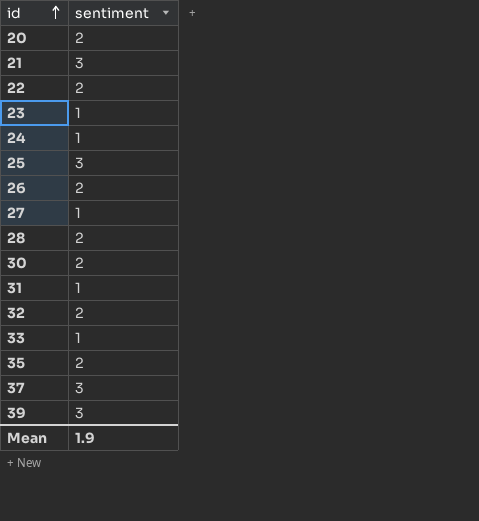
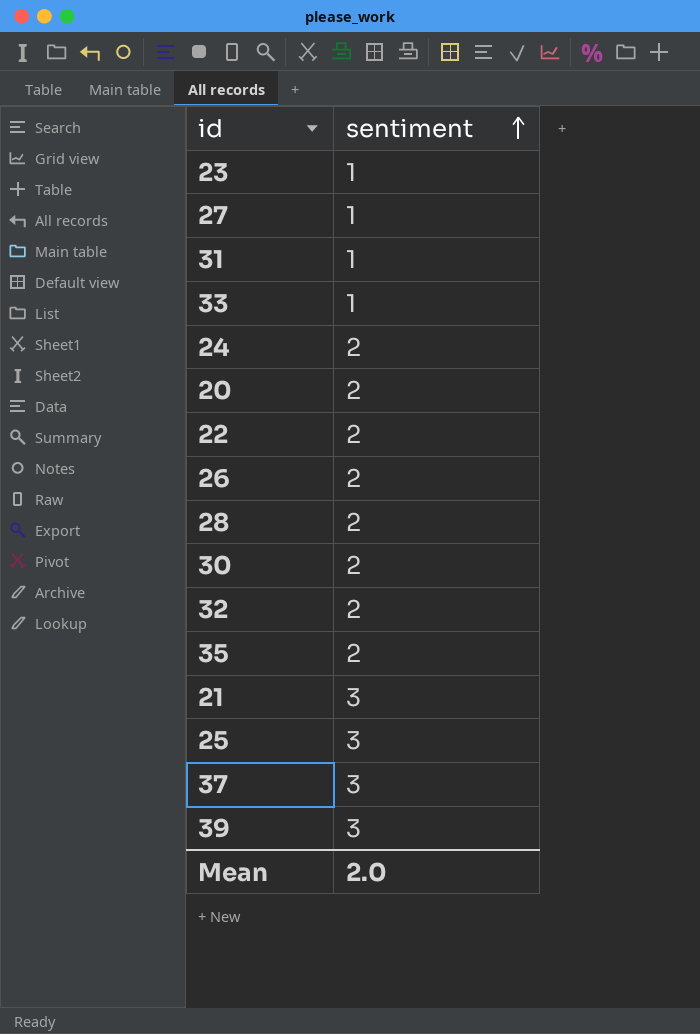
row order: id ascending -> sentiment ascending
24 | sentiment: 1 -> 2
Mean | sentiment: 1.9 -> 2.0

